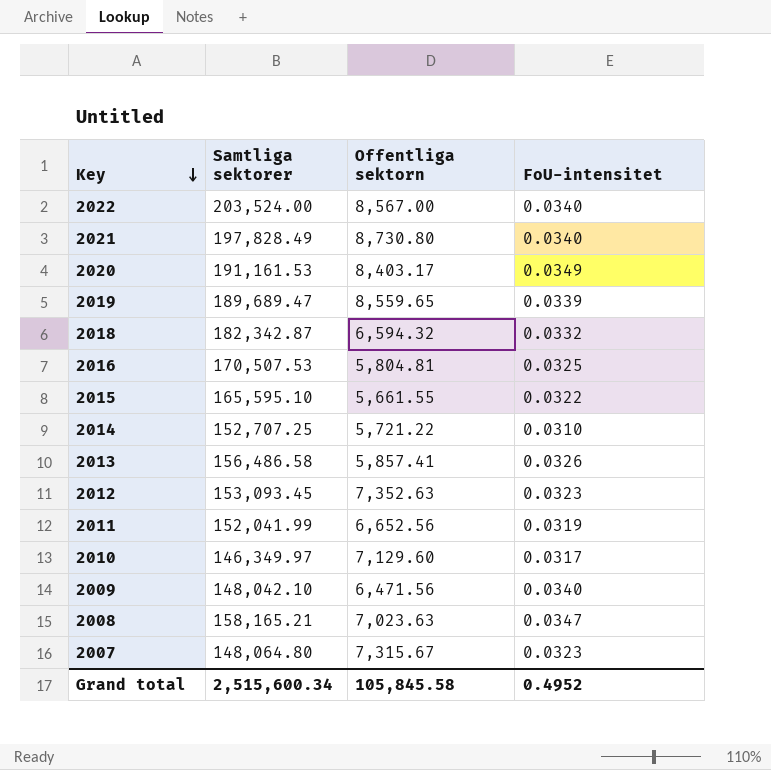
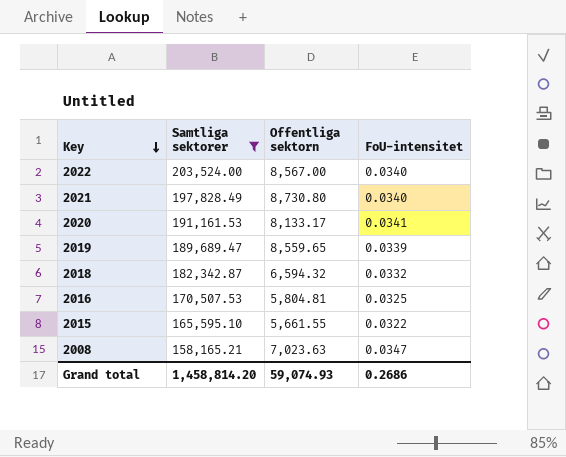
filter: none -> Samtliga sektorer >= 158,165.21
2020 | Offentliga sektorn: 8,403.17 -> 8,133.17
2020 | FoU-intensitet: 0.0349 -> 0.0341
Grand total | Samtliga sektorer: 2,515,600.34 -> 1,458,814.20
Grand total | Offentliga sektorn: 105,845.58 -> 59,074.93
Grand total | FoU-intensitet: 0.4952 -> 0.2686

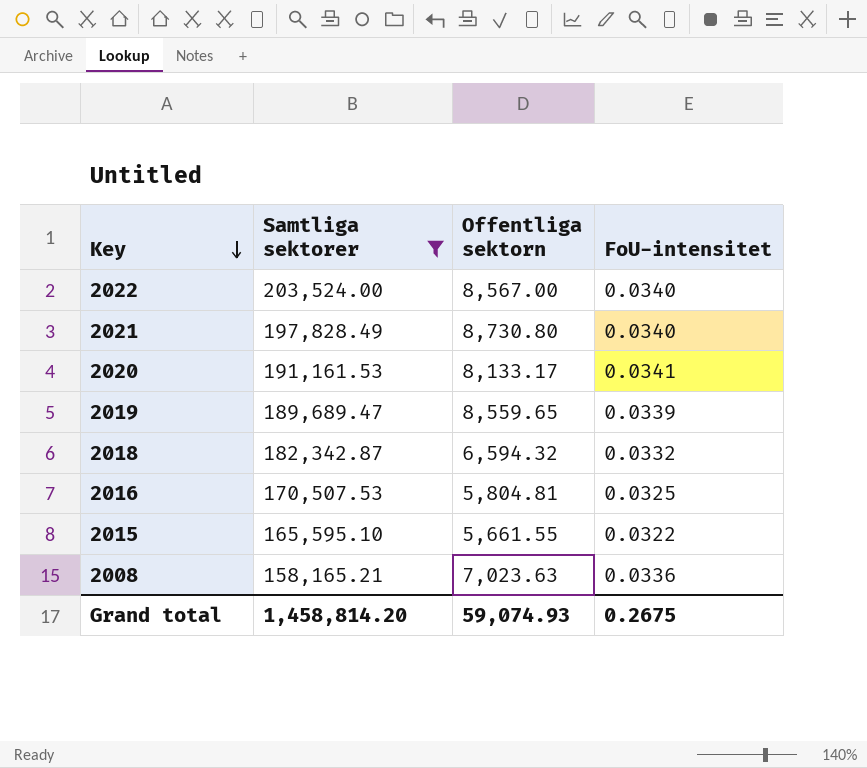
2008 | FoU-intensitet: 0.0347 -> 0.0336
Grand total | FoU-intensitet: 0.2686 -> 0.2675

